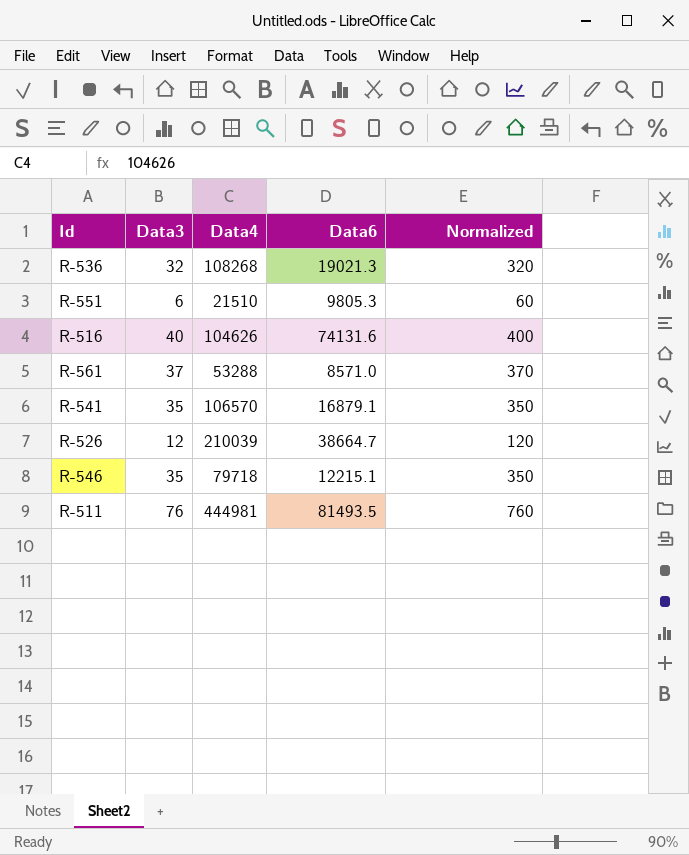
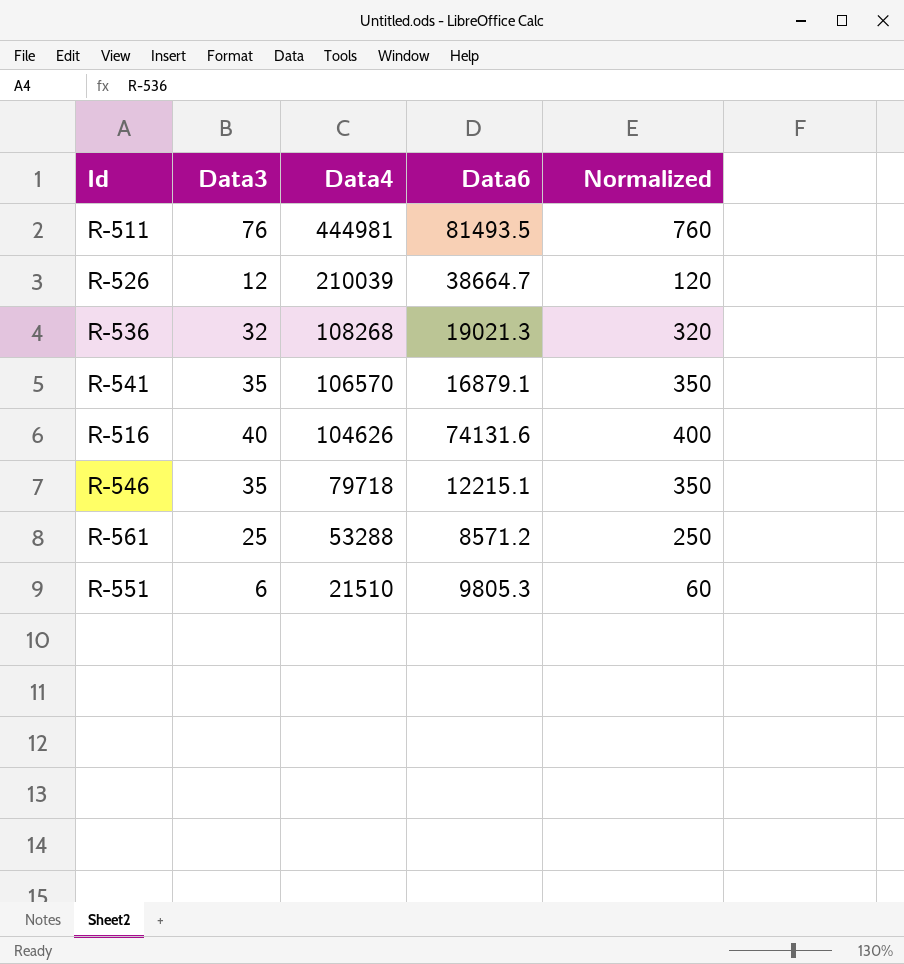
row order: none -> Data4 descending
R-561 | Data3: 37 -> 25
R-561 | Data6: 8571.0 -> 8571.2
R-561 | Normalized: 370 -> 250

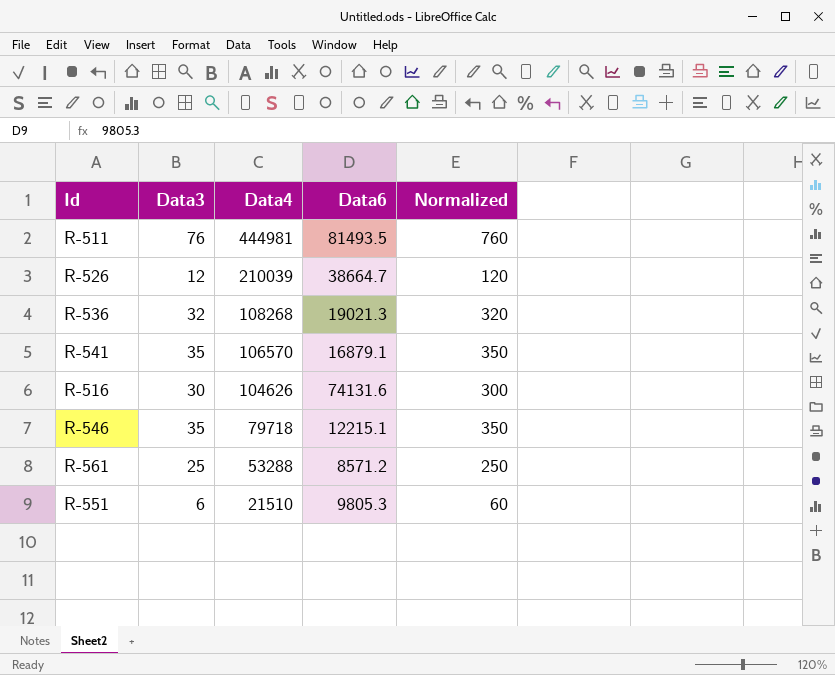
R-516 | Data3: 40 -> 30
R-516 | Normalized: 400 -> 300

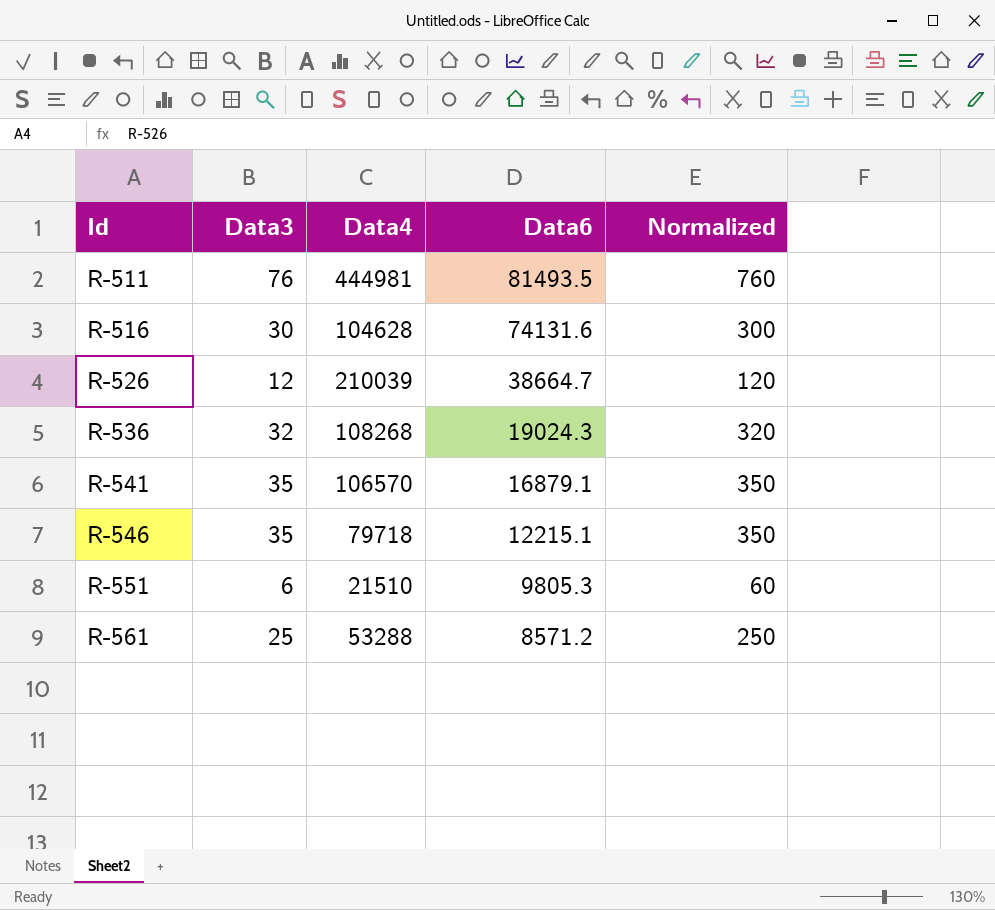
row order: Data4 descending -> Id ascending
R-516 | Data4: 104626 -> 104628
R-536 | Data6: 19021.3 -> 19024.3

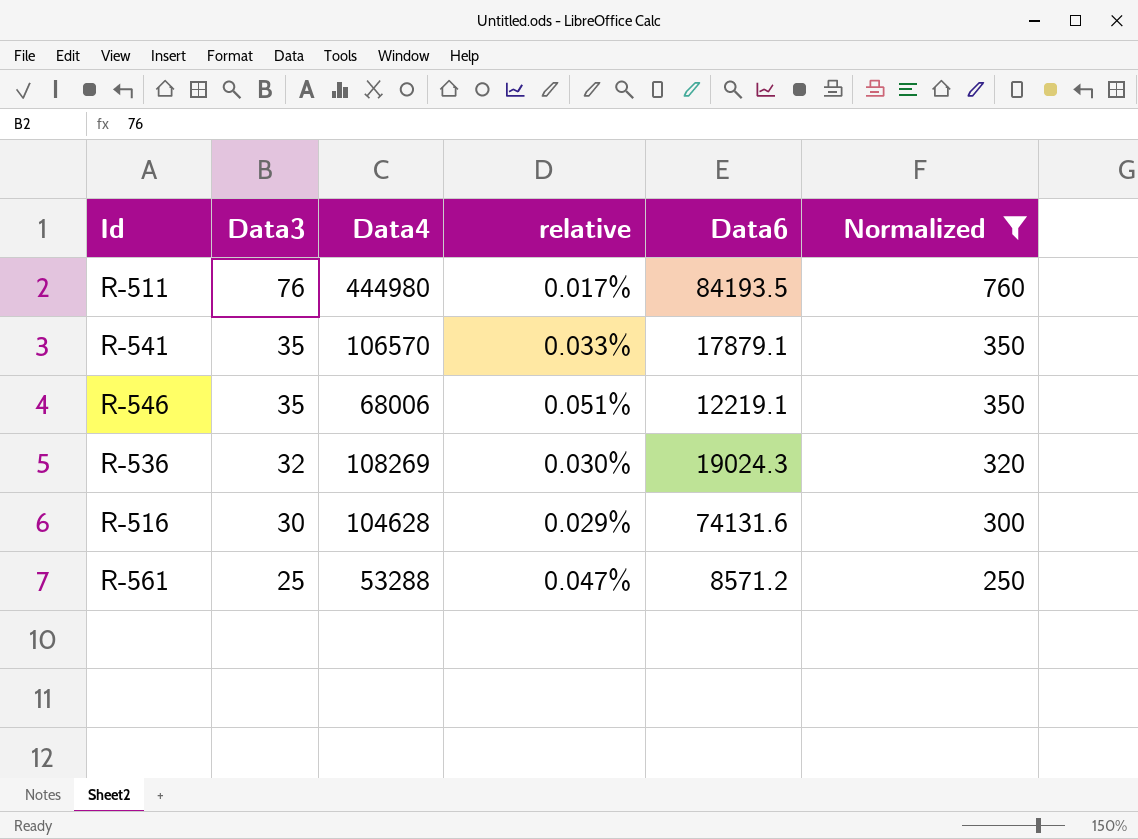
filter: none -> Normalized >= 250
row order: Id ascending -> Data3 descending
column relative | formula: none -> [Data3] / [Data4]
R-511 | Data4: 444981 -> 444980
R-511 | Data6: 81493.5 -> 84193.5
R-541 | Data6: 16879.1 -> 17879.1
R-546 | Data4: 79718 -> 68006
R-546 | Data6: 12215.1 -> 12219.1
R-536 | Data4: 108268 -> 108269

